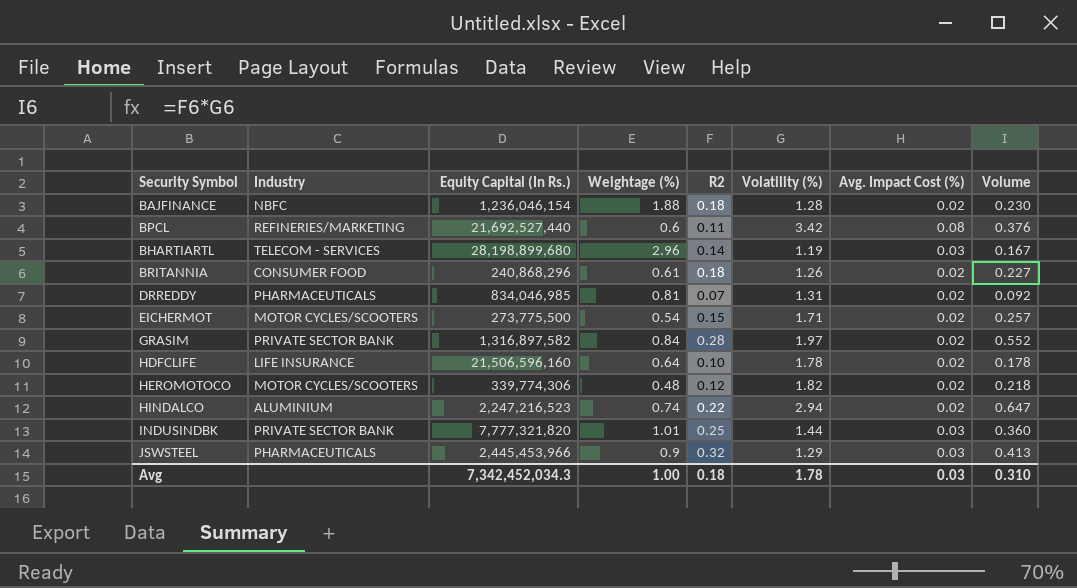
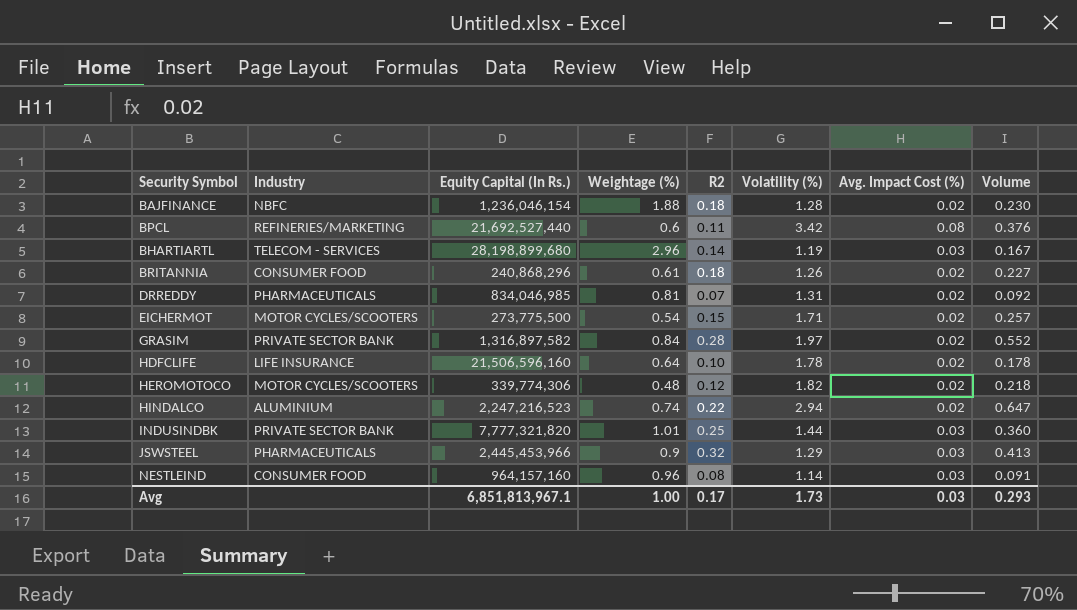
row NESTLEIND: none -> CONSUMER FOOD | 964,157,160 | 0.96 | 0.08 | 1.14 | 0.03 | 0.091
Avg | Equity Capital (In Rs.): 7,342,452,034.3 -> 6,851,813,967.1
Avg | R2: 0.18 -> 0.17
Avg | Volatility (%): 1.78 -> 1.73
Avg | Volume: 0.310 -> 0.293

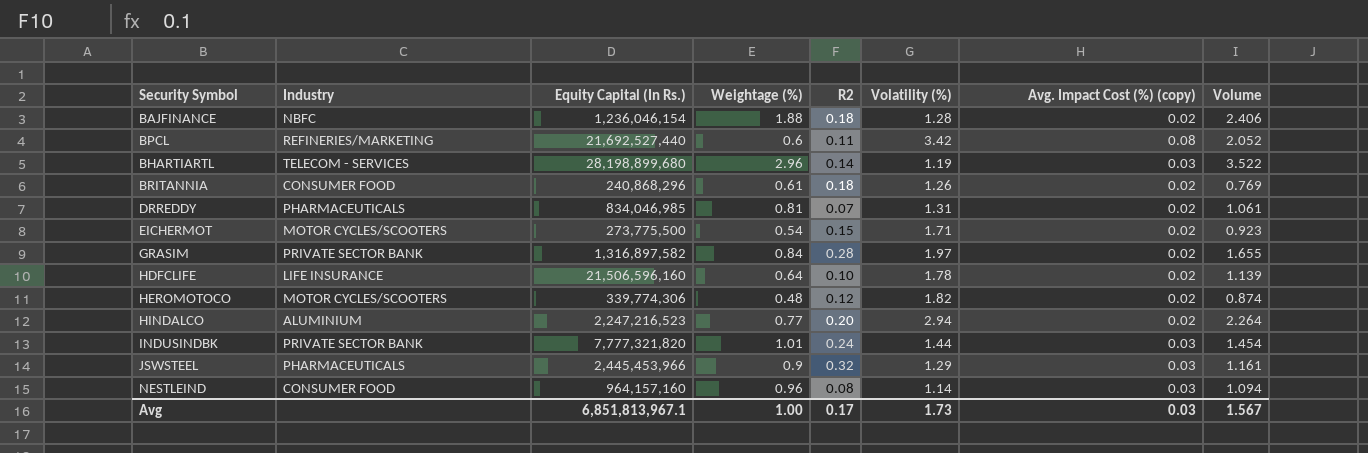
column name: Avg. Impact Cost (%) -> Avg. Impact Cost (%) (copy)
column Volume | formula: [R2] * [Volatility (%)] -> [Weightage (%)] * [Volatility (%)]
HINDALCO | Weightage (%): 0.74 -> 0.77
HINDALCO | R2: 0.22 -> 0.20
INDUSINDBK | R2: 0.25 -> 0.24
Avg | Volume: 0.293 -> 1.567

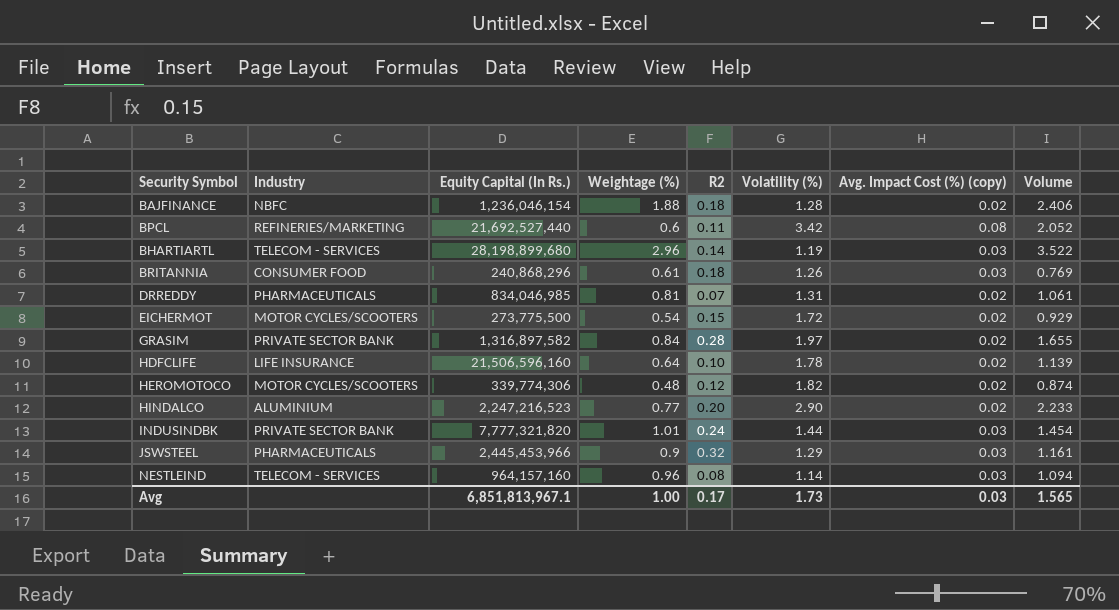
BRITANNIA | Avg. Impact Cost (%) (copy): 0.02 -> 0.03
EICHERMOT | Volatility (%): 1.71 -> 1.72
EICHERMOT | Volume: 0.923 -> 0.929
HINDALCO | Volatility (%): 2.94 -> 2.90
HINDALCO | Volume: 2.264 -> 2.233
NESTLEIND | Industry: CONSUMER FOOD -> TELECOM - SERVICES
Avg | Volume: 1.567 -> 1.565

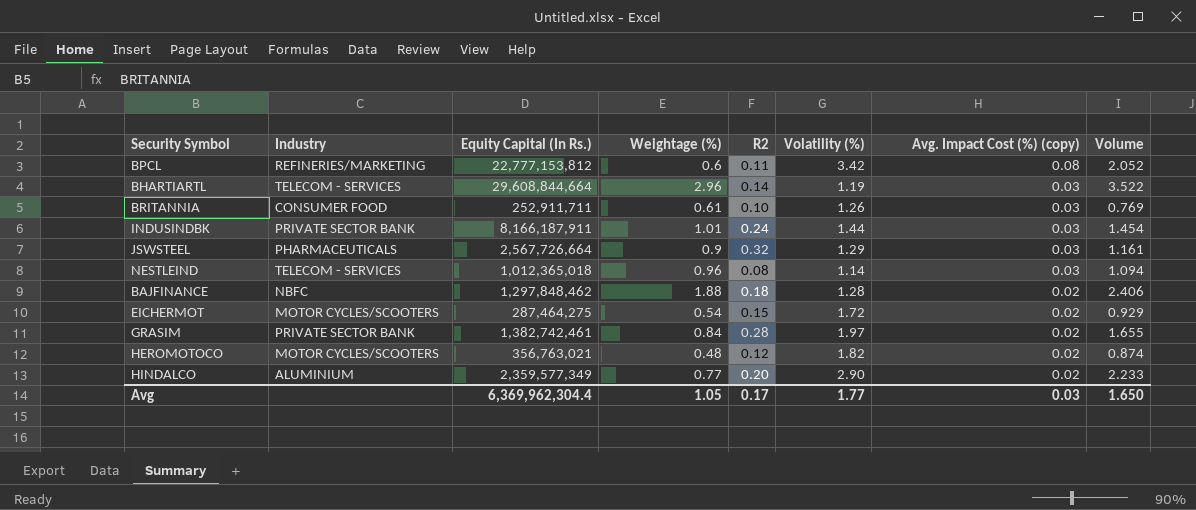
row order: none -> Avg. Impact Cost (%) (copy) descending
row DRREDDY: PHARMACEUTICALS | 834,046,985 | 0.81 | 0.07 | 1.31 | 0.02 | 1.061 -> none
row HDFCLIFE: LIFE INSURANCE | 21,506,596,160 | 0.64 | 0.10 | 1.78 | 0.02 | 1.139 -> none
BPCL | Equity Capital (In Rs.): 21,692,527,440 -> 22,777,153,812
BHARTIARTL | Equity Capital (In Rs.): 28,198,899,680 -> 29,608,844,664
BRITANNIA | Equity Capital (In Rs.): 240,868,296 -> 252,911,711
BRITANNIA | R2: 0.18 -> 0.10
INDUSINDBK | Equity Capital (In Rs.): 7,777,321,820 -> 8,166,187,911
JSWSTEEL | Equity Capital (In Rs.): 2,445,453,966 -> 2,567,726,664
NESTLEIND | Equity Capital (In Rs.): 964,157,160 -> 1,012,365,018
BAJFINANCE | Equity Capital (In Rs.): 1,236,046,154 -> 1,297,848,462
EICHERMOT | Equity Capital (In Rs.): 273,775,500 -> 287,464,275
GRASIM | Equity Capital (In Rs.): 1,316,897,582 -> 1,382,742,461
HEROMOTOCO | Equity Capital (In Rs.): 339,774,306 -> 356,763,021
HINDALCO | Equity Capital (In Rs.): 2,247,216,523 -> 2,359,577,349
Avg | Equity Capital (In Rs.): 6,851,813,967.1 -> 6,369,962,304.4
Avg | Weightage (%): 1.00 -> 1.05
Avg | Volatility (%): 1.73 -> 1.77
Avg | Volume: 1.565 -> 1.650

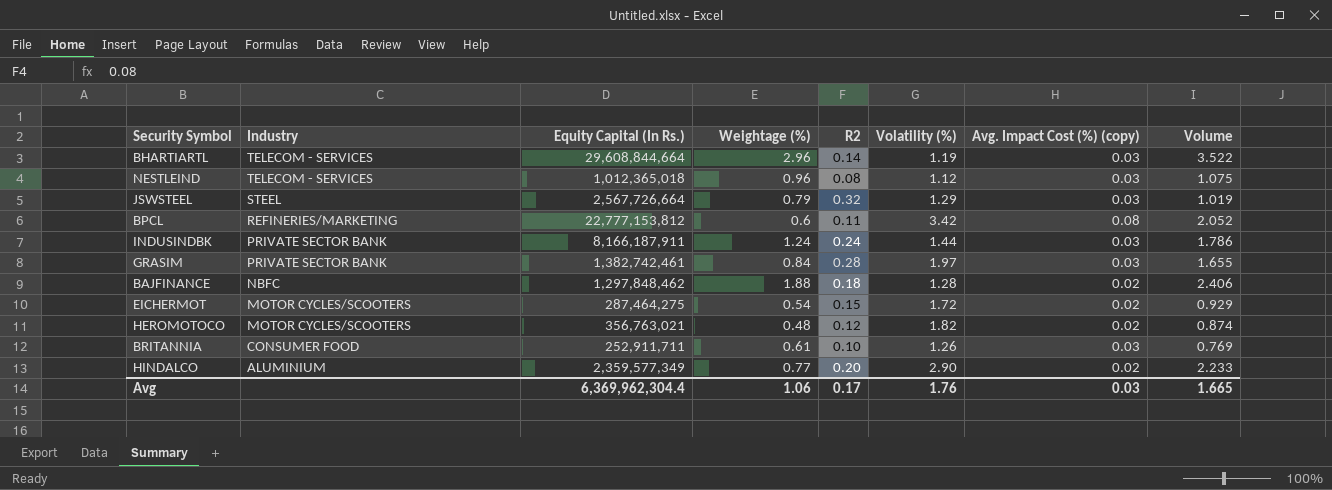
row order: Avg. Impact Cost (%) (copy) descending -> Industry descending
NESTLEIND | Volatility (%): 1.14 -> 1.12
NESTLEIND | Volume: 1.094 -> 1.075
JSWSTEEL | Industry: PHARMACEUTICALS -> STEEL
JSWSTEEL | Weightage (%): 0.9 -> 0.79
JSWSTEEL | Volume: 1.161 -> 1.019
INDUSINDBK | Weightage (%): 1.01 -> 1.24
INDUSINDBK | Volume: 1.454 -> 1.786
GRASIM | Avg. Impact Cost (%) (copy): 0.02 -> 0.03
Avg | Weightage (%): 1.05 -> 1.06
Avg | Volatility (%): 1.77 -> 1.76
Avg | Volume: 1.650 -> 1.665

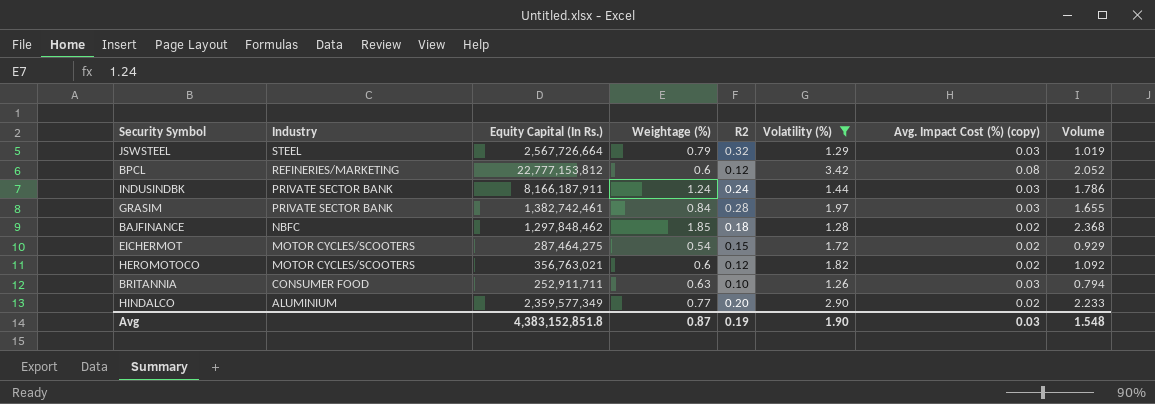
filter: none -> Volatility (%) >= 1.26
BPCL | R2: 0.11 -> 0.12
BAJFINANCE | Weightage (%): 1.88 -> 1.85
BAJFINANCE | Volume: 2.406 -> 2.368
HEROMOTOCO | Weightage (%): 0.48 -> 0.6
HEROMOTOCO | Volume: 0.874 -> 1.092
BRITANNIA | Weightage (%): 0.61 -> 0.63
BRITANNIA | Volume: 0.769 -> 0.794
Avg | Equity Capital (In Rs.): 6,369,962,304.4 -> 4,383,152,851.8
Avg | Weightage (%): 1.06 -> 0.87
Avg | R2: 0.17 -> 0.19
Avg | Volatility (%): 1.76 -> 1.90
Avg | Volume: 1.665 -> 1.548

